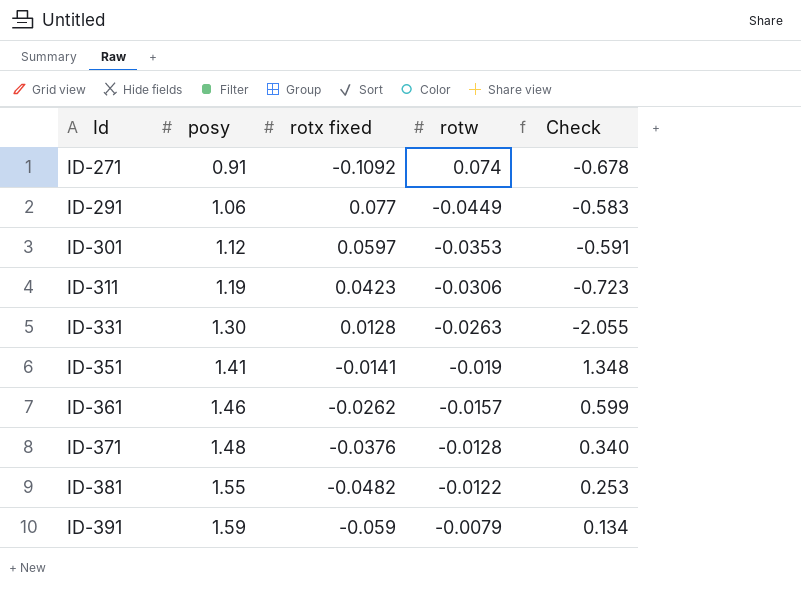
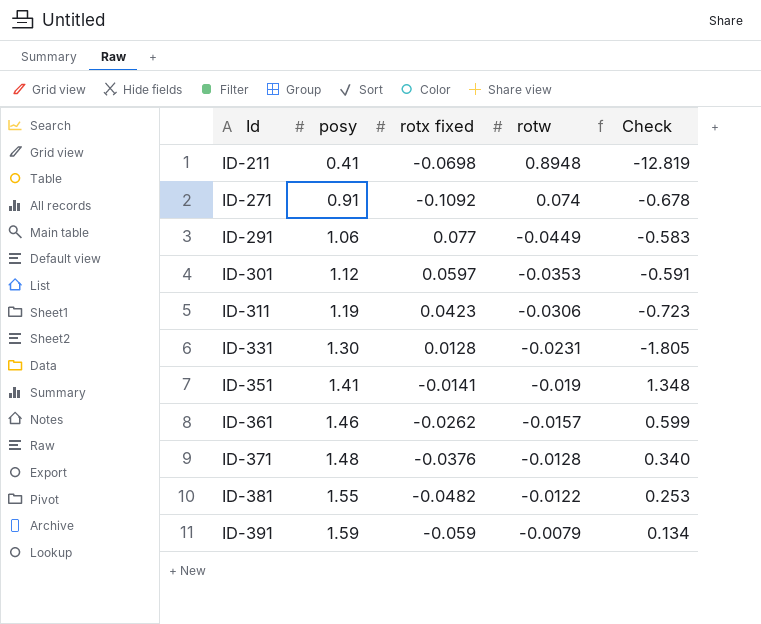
row ID-211: none -> 0.41 | -0.0698 | 0.8948 | -12.819
ID-331 | rotw: -0.0263 -> -0.0231
ID-331 | Check: -2.055 -> -1.805

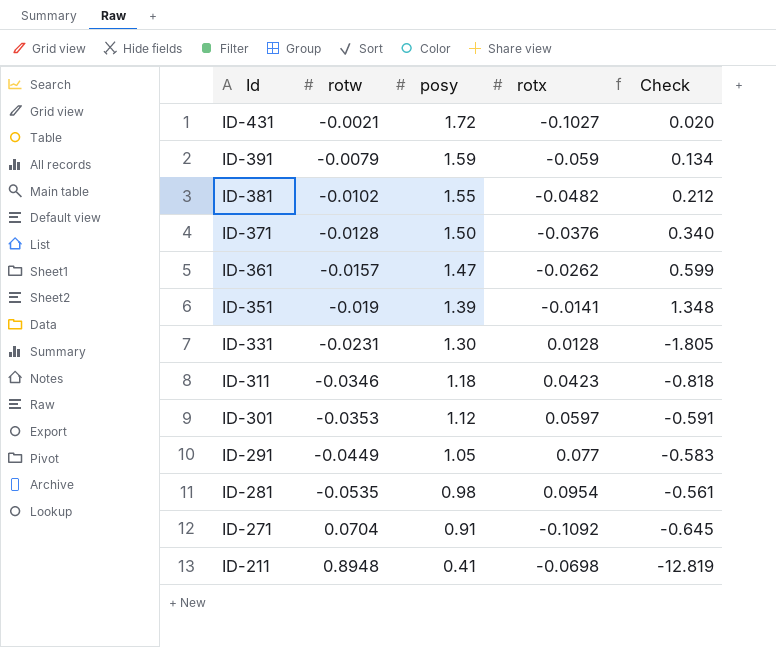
row order: Id ascending -> Id descending
column rotw | position: 4 -> 2
column name: rotx fixed -> rotx
row ID-431: none -> -0.0021 | 1.72 | -0.1027 | 0.020
ID-381 | rotw: -0.0122 -> -0.0102
ID-381 | Check: 0.253 -> 0.212
ID-371 | posy: 1.48 -> 1.50
ID-361 | posy: 1.46 -> 1.47
ID-351 | posy: 1.41 -> 1.39
ID-311 | rotw: -0.0306 -> -0.0346
ID-311 | posy: 1.19 -> 1.18
ID-311 | Check: -0.723 -> -0.818
ID-291 | posy: 1.06 -> 1.05
row ID-281: none -> -0.0535 | 0.98 | 0.0954 | -0.561
ID-271 | rotw: 0.074 -> 0.0704
ID-271 | Check: -0.678 -> -0.645

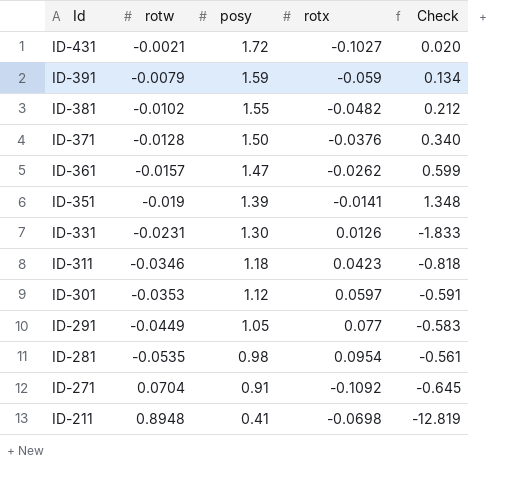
ID-331 | rotx: 0.0128 -> 0.0126
ID-331 | Check: -1.805 -> -1.833

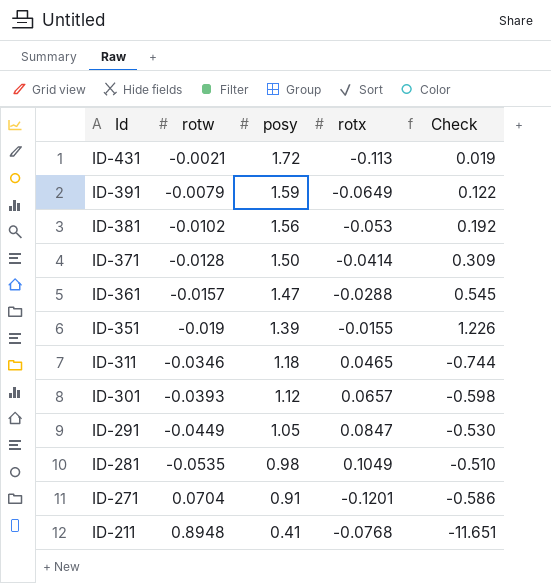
row ID-331: -0.0231 | 1.30 | 0.0126 | -1.833 -> none
ID-431 | rotx: -0.1027 -> -0.113
ID-431 | Check: 0.020 -> 0.019
ID-391 | rotx: -0.059 -> -0.0649
ID-391 | Check: 0.134 -> 0.122
ID-381 | posy: 1.55 -> 1.56
ID-381 | rotx: -0.0482 -> -0.053
ID-381 | Check: 0.212 -> 0.192
ID-371 | rotx: -0.0376 -> -0.0414
ID-371 | Check: 0.340 -> 0.309
ID-361 | rotx: -0.0262 -> -0.0288
ID-361 | Check: 0.599 -> 0.545
ID-351 | rotx: -0.0141 -> -0.0155
ID-351 | Check: 1.348 -> 1.226
ID-311 | rotx: 0.0423 -> 0.0465
ID-311 | Check: -0.818 -> -0.744
ID-301 | rotw: -0.0353 -> -0.0393
ID-301 | rotx: 0.0597 -> 0.0657
ID-301 | Check: -0.591 -> -0.598
ID-291 | rotx: 0.077 -> 0.0847
ID-291 | Check: -0.583 -> -0.530
ID-281 | rotx: 0.0954 -> 0.1049
ID-281 | Check: -0.561 -> -0.510
ID-271 | rotx: -0.1092 -> -0.1201
ID-271 | Check: -0.645 -> -0.586
ID-211 | rotx: -0.0698 -> -0.0768
ID-211 | Check: -12.819 -> -11.651

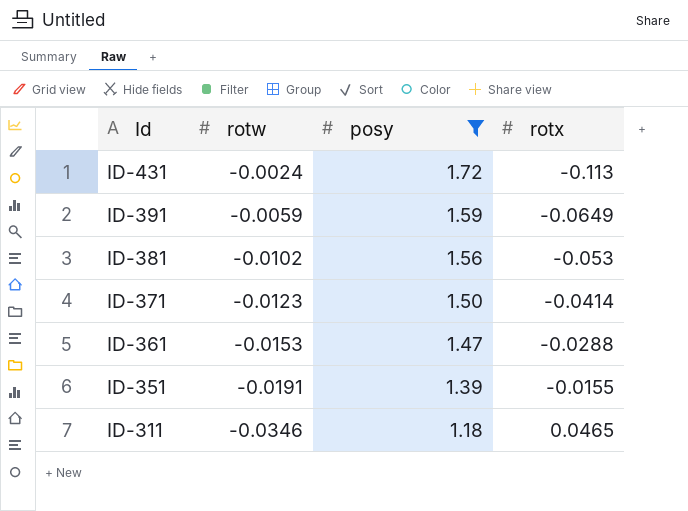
filter: none -> posy >= 1.18
column Check | formula: [rotw] / [rotx] -> none
ID-431 | rotw: -0.0021 -> -0.0024
ID-391 | rotw: -0.0079 -> -0.0059
ID-371 | rotw: -0.0128 -> -0.0123
ID-361 | rotw: -0.0157 -> -0.0153
ID-351 | rotw: -0.019 -> -0.0191

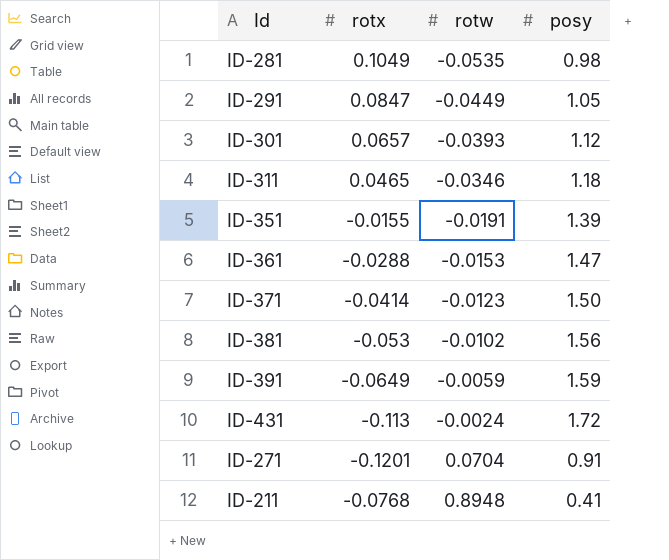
filter: posy >= 1.18 -> none
row order: Id descending -> rotw ascending
column rotx | position: 4 -> 2

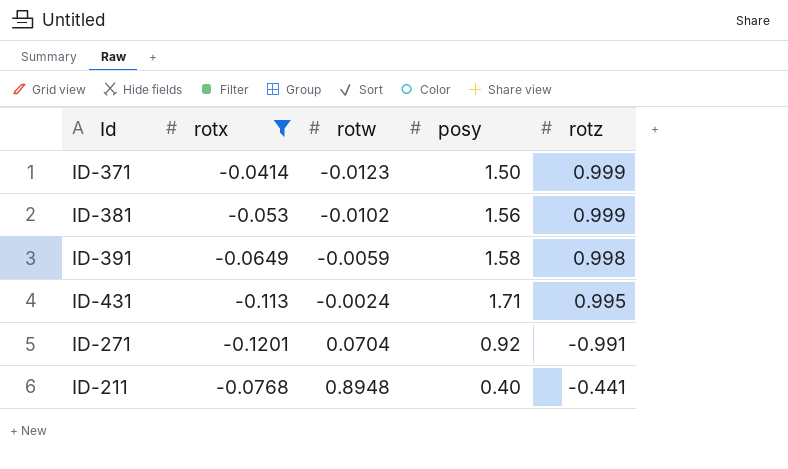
filter: none -> rotx <= -0.0414
column rotz | position: none -> 5
ID-391 | posy: 1.59 -> 1.58
ID-431 | posy: 1.72 -> 1.71
ID-271 | posy: 0.91 -> 0.92
ID-211 | posy: 0.41 -> 0.40

